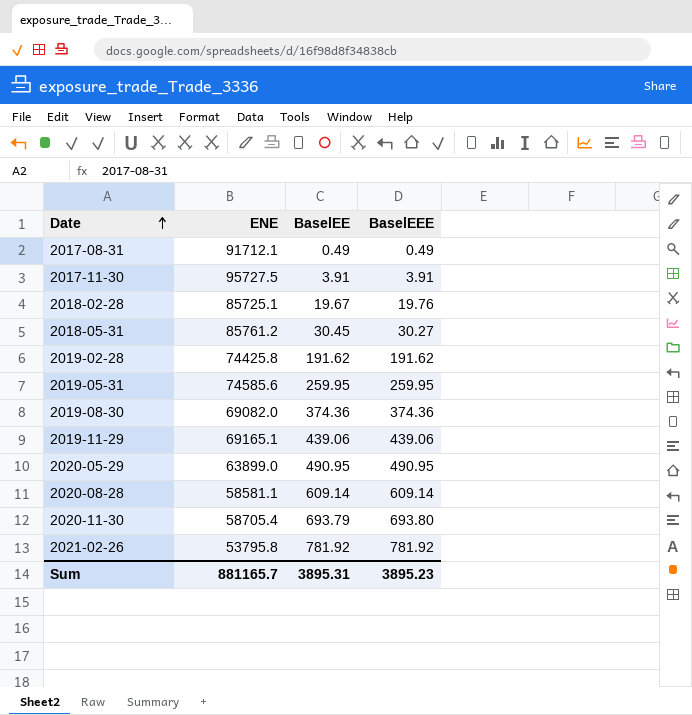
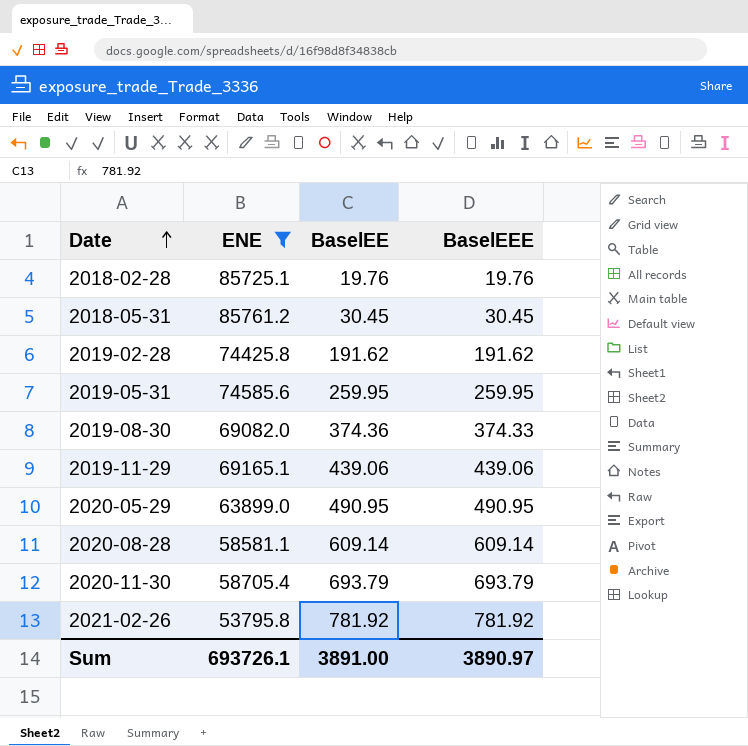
filter: none -> ENE <= 85761.2
2018-02-28 | BaselEE: 19.67 -> 19.76
2018-05-31 | BaselEEE: 30.27 -> 30.45
2019-08-30 | BaselEEE: 374.36 -> 374.33
2020-11-30 | BaselEEE: 693.80 -> 693.79
Sum | ENE: 881165.7 -> 693726.1
Sum | BaselEE: 3895.31 -> 3891.00
Sum | BaselEEE: 3895.23 -> 3890.97

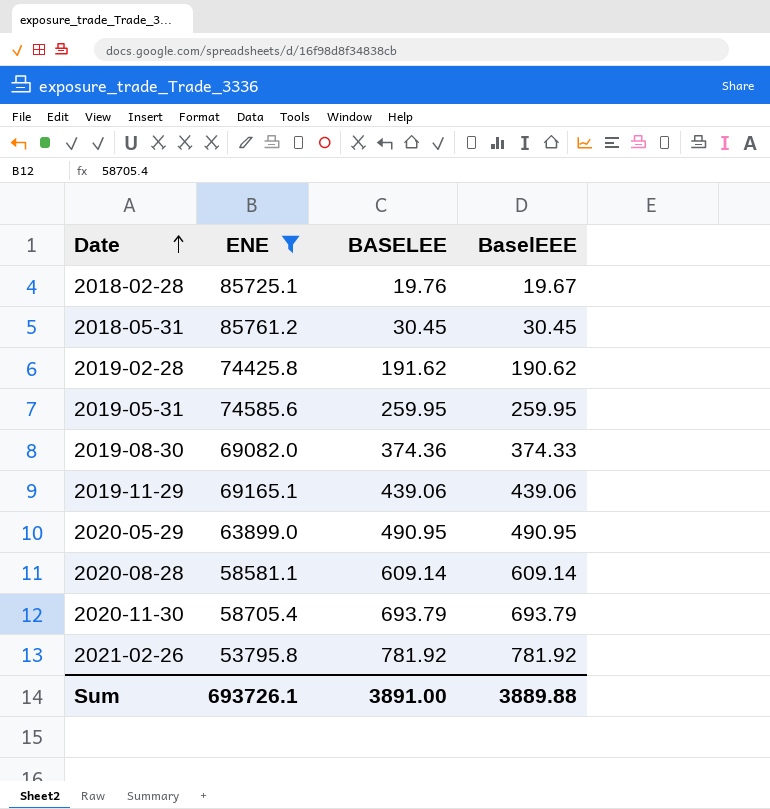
column name: BaselEE -> BASELEE
2018-02-28 | BaselEEE: 19.76 -> 19.67
2019-02-28 | BaselEEE: 191.62 -> 190.62
Sum | BaselEEE: 3890.97 -> 3889.88

